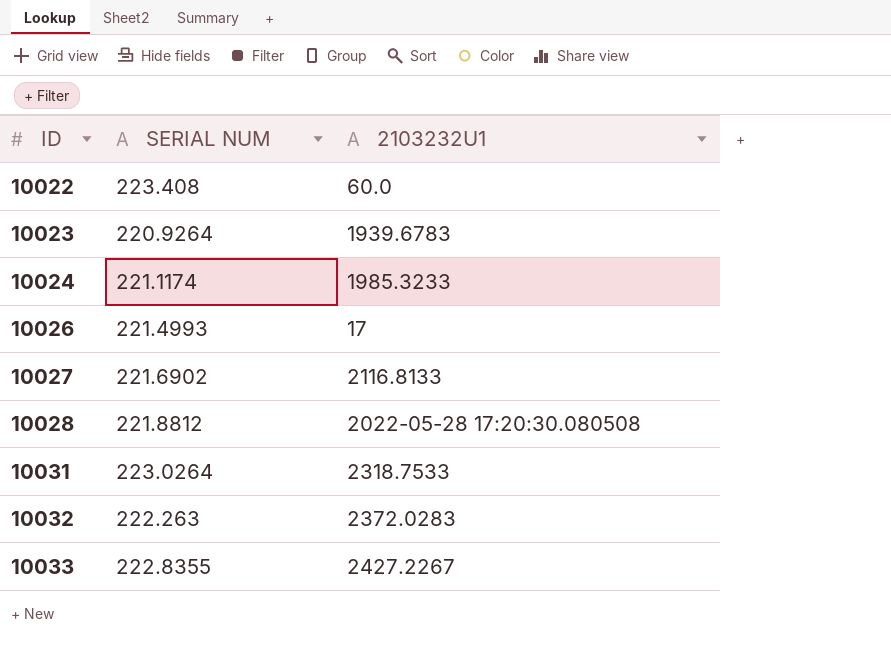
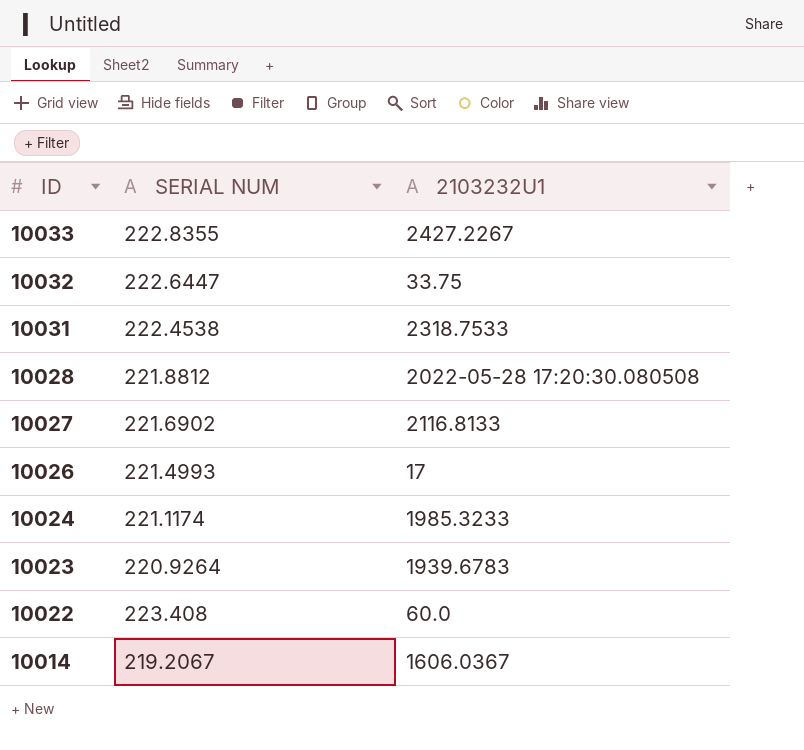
row order: ID ascending -> ID descending
10032 | SERIAL NUM: 222.263 -> 222.6447
10032 | 2103232U1: 2372.0283 -> 33.75
10031 | SERIAL NUM: 223.0264 -> 222.4538
row 10014: none -> 219.2067 | 1606.0367

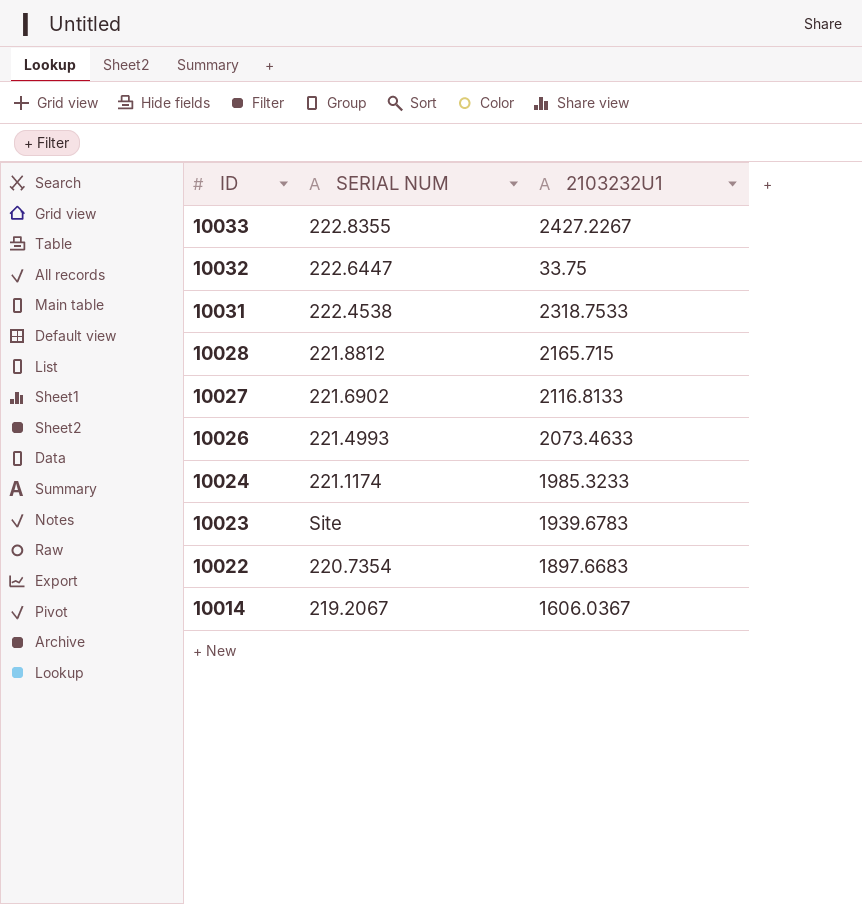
10028 | 2103232U1: 2022-05-28 17:20:30.080508 -> 2165.715
10026 | 2103232U1: 17 -> 2073.4633
10023 | SERIAL NUM: 220.9264 -> Site
10022 | SERIAL NUM: 223.408 -> 220.7354
10022 | 2103232U1: 60.0 -> 1897.6683

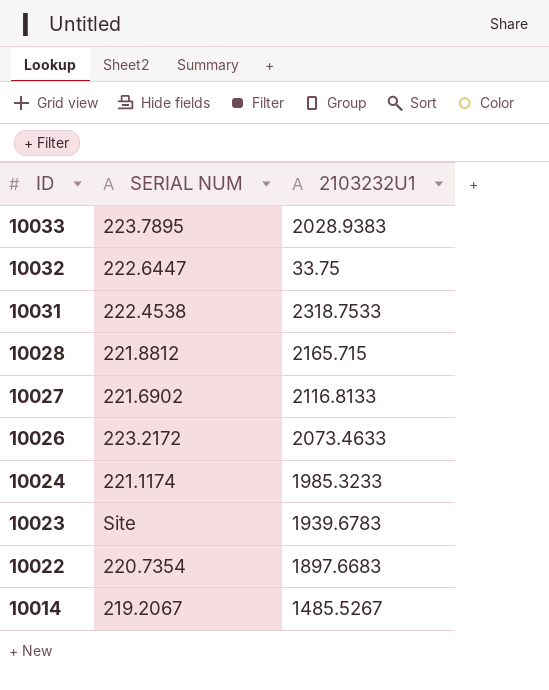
10033 | SERIAL NUM: 222.8355 -> 223.7895
10033 | 2103232U1: 2427.2267 -> 2028.9383
10026 | SERIAL NUM: 221.4993 -> 223.2172
10014 | 2103232U1: 1606.0367 -> 1485.5267

